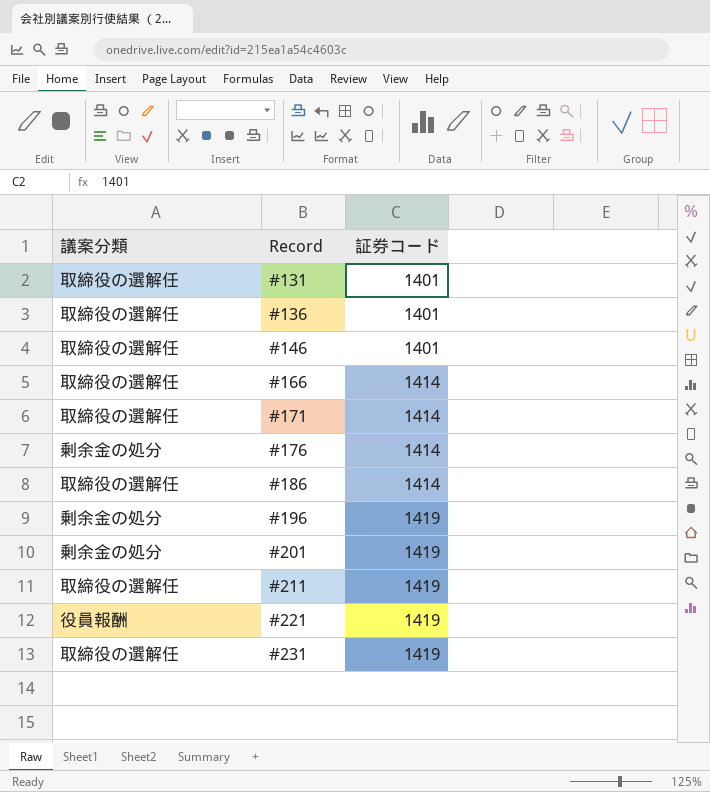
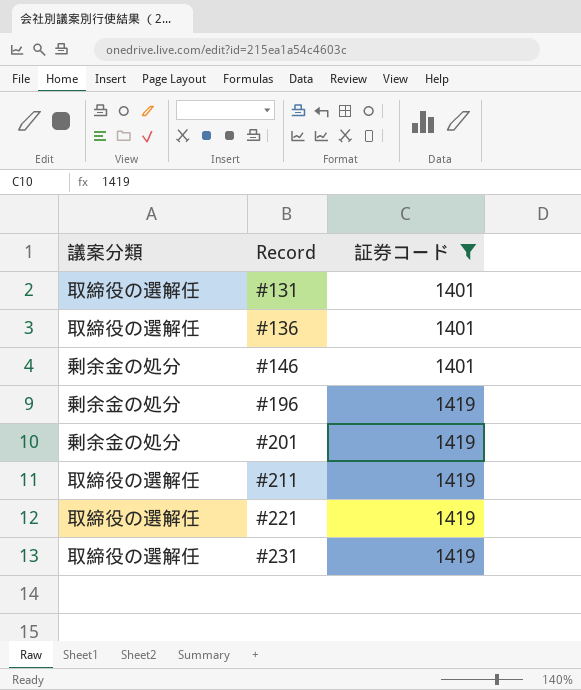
filter: none -> 証券コード != 1414
#146 | 議案分類: 取締役の選解任 -> 剰余金の処分
#221 | 議案分類: 役員報酬 -> 取締役の選解任

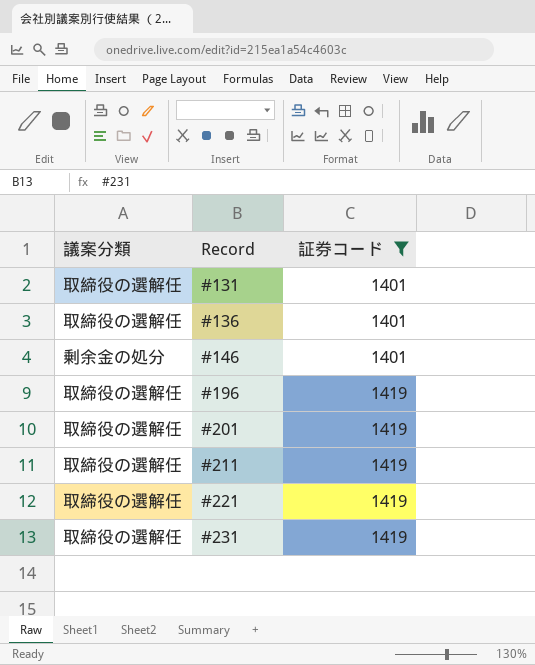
#196 | 議案分類: 剰余金の処分 -> 取締役の選解任
#201 | 議案分類: 剰余金の処分 -> 取締役の選解任

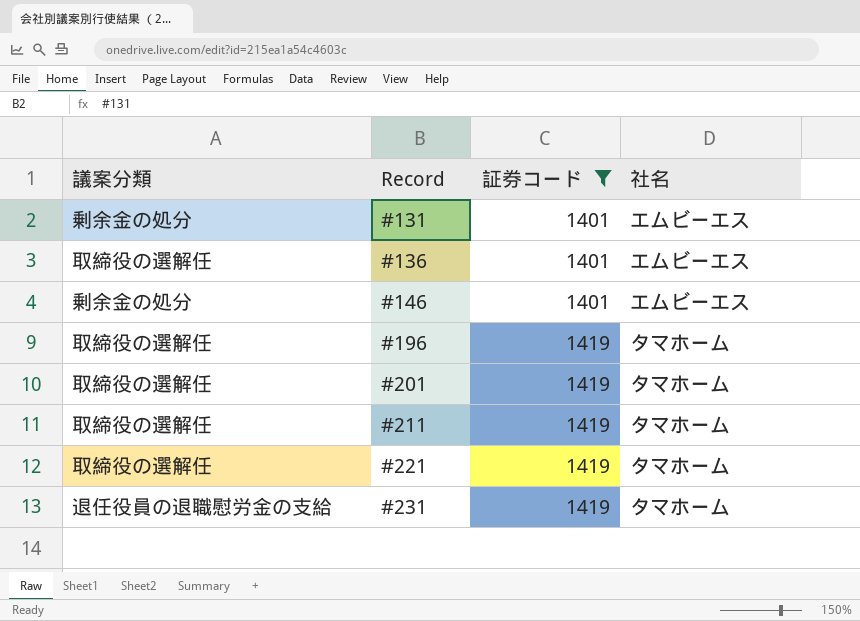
column 社名 | position: none -> 4
#131 | 議案分類: 取締役の選解任 -> 剰余金の処分
#231 | 議案分類: 取締役の選解任 -> 退任役員の退職慰労金の支給

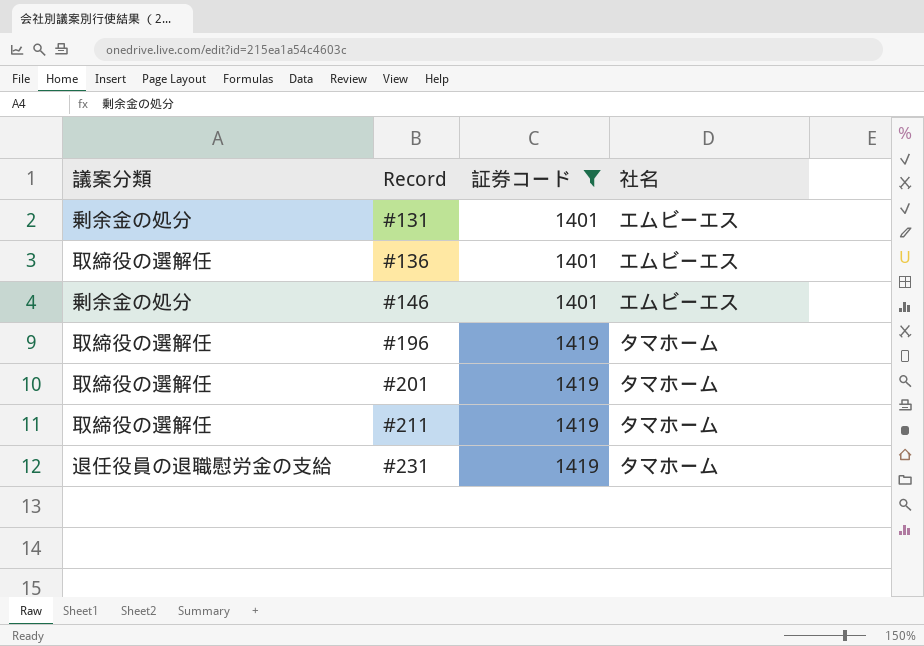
row #221: 取締役の選解任 | 1419 | タマホーム -> none

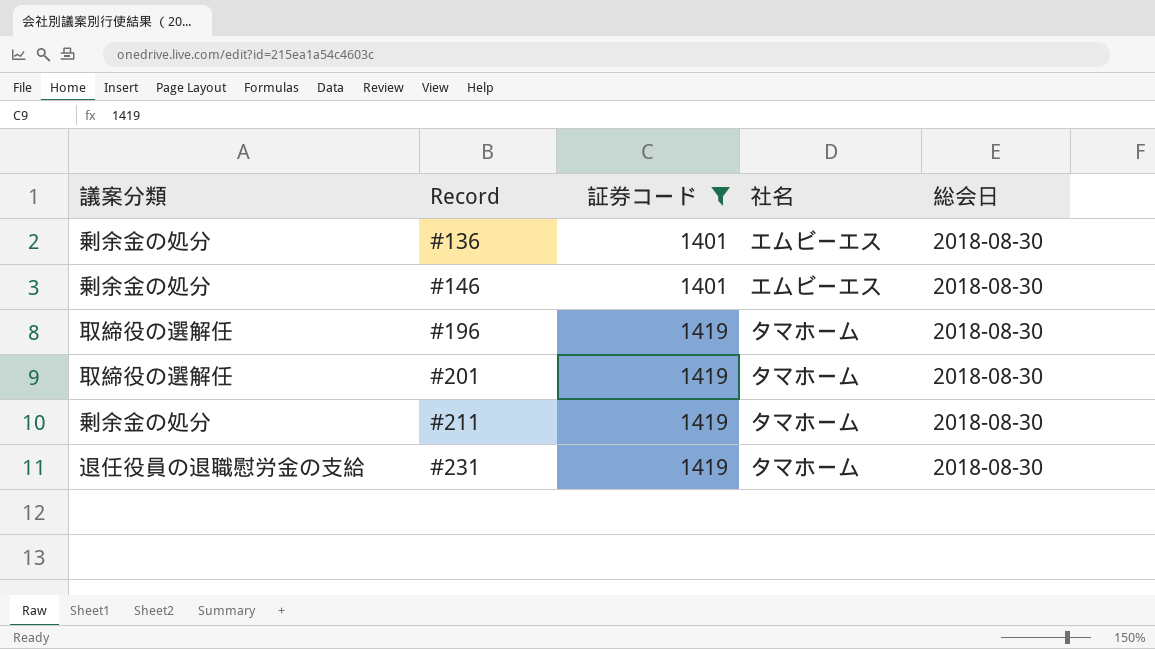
column 総会日 | position: none -> 5
row #131: 剰余金の処分 | 1401 | エムビーエス -> none
#136 | 議案分類: 取締役の選解任 -> 剰余金の処分
#211 | 議案分類: 取締役の選解任 -> 剰余金の処分

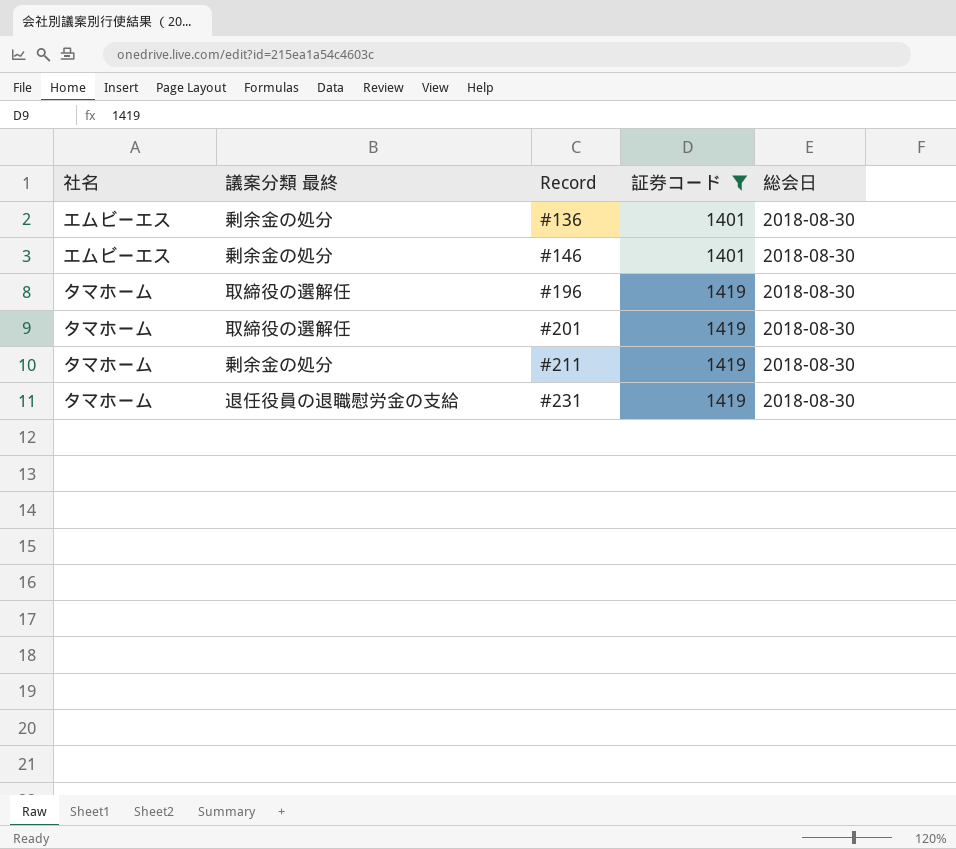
column 社名 | position: 4 -> 1
column name: 議案分類 -> 議案分類 最終

